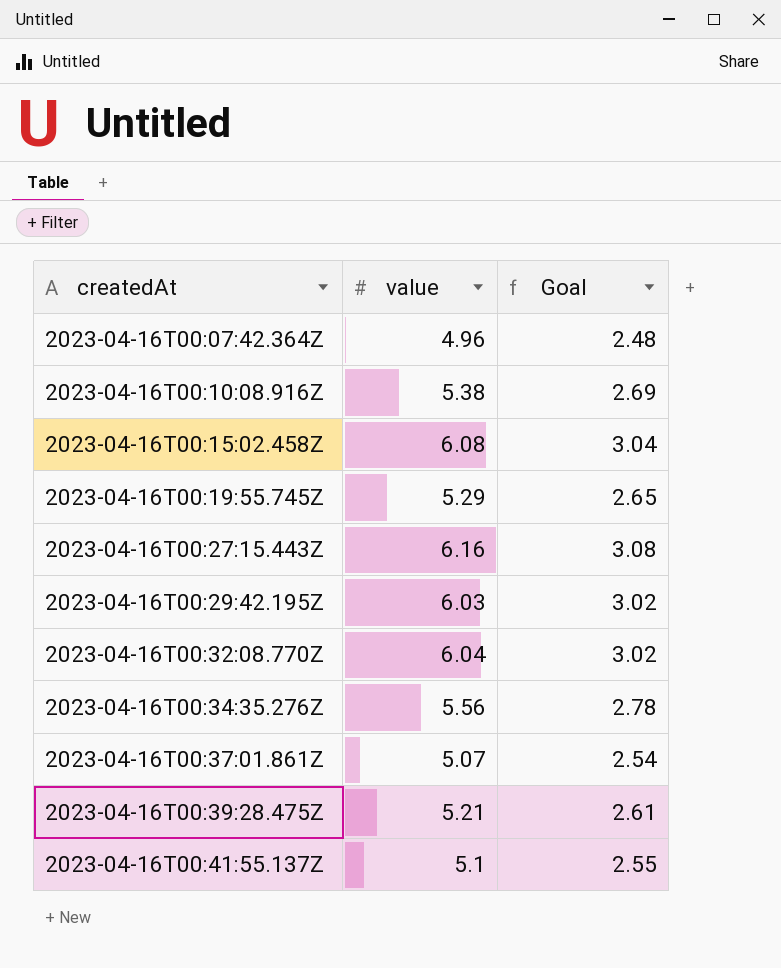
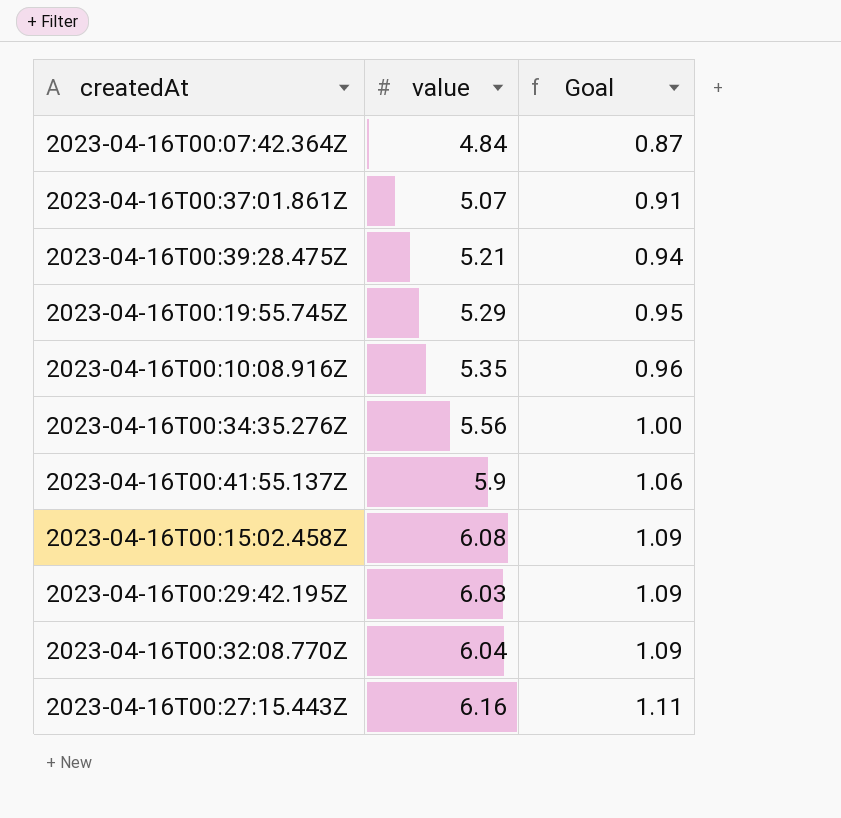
row order: createdAt ascending -> Goal ascending
column Goal | formula: [value] * 0.5 -> [value] * 0.18
2023-04-16T00:07:42.364Z | value: 4.96 -> 4.84
2023-04-16T00:10:08.916Z | value: 5.38 -> 5.35
2023-04-16T00:41:55.137Z | value: 5.1 -> 5.9

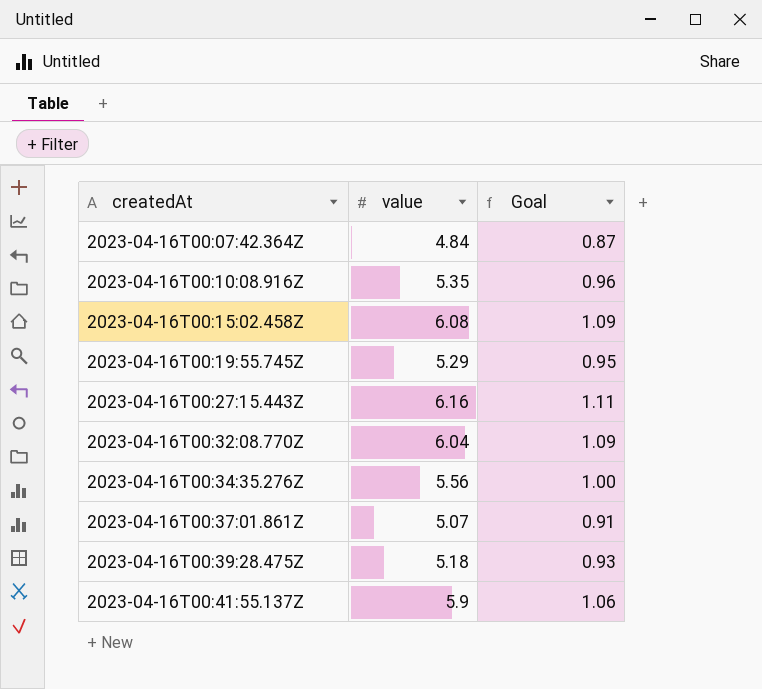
row order: Goal ascending -> createdAt ascending
row 2023-04-16T00:29:42.195Z: 6.03 | 1.09 -> none
2023-04-16T00:39:28.475Z | value: 5.21 -> 5.18
2023-04-16T00:39:28.475Z | Goal: 0.94 -> 0.93

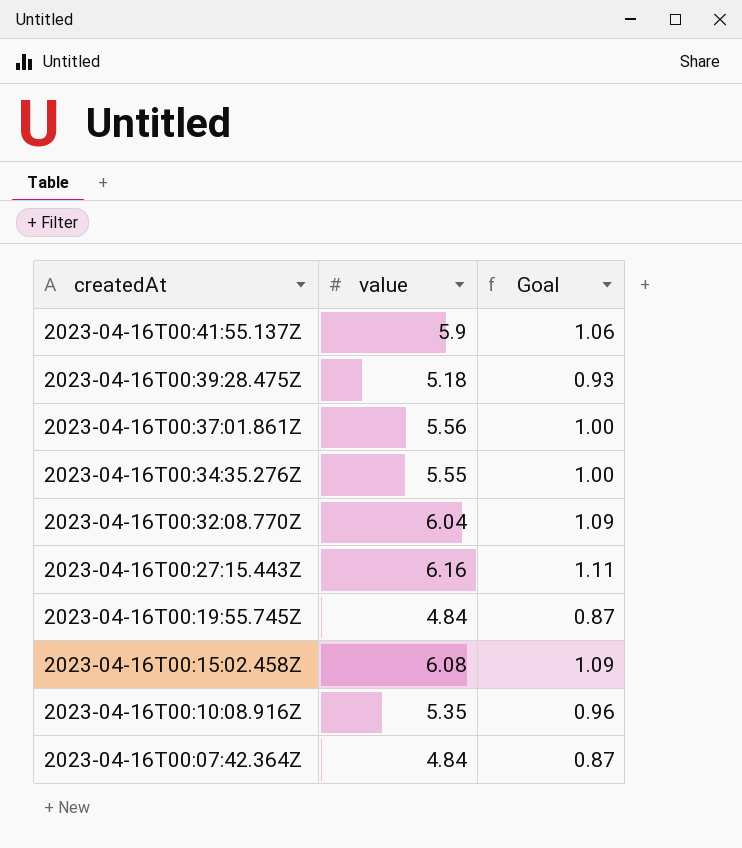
row order: createdAt ascending -> createdAt descending
2023-04-16T00:37:01.861Z | value: 5.07 -> 5.56
2023-04-16T00:37:01.861Z | Goal: 0.91 -> 1.00
2023-04-16T00:34:35.276Z | value: 5.56 -> 5.55
2023-04-16T00:19:55.745Z | value: 5.29 -> 4.84
2023-04-16T00:19:55.745Z | Goal: 0.95 -> 0.87

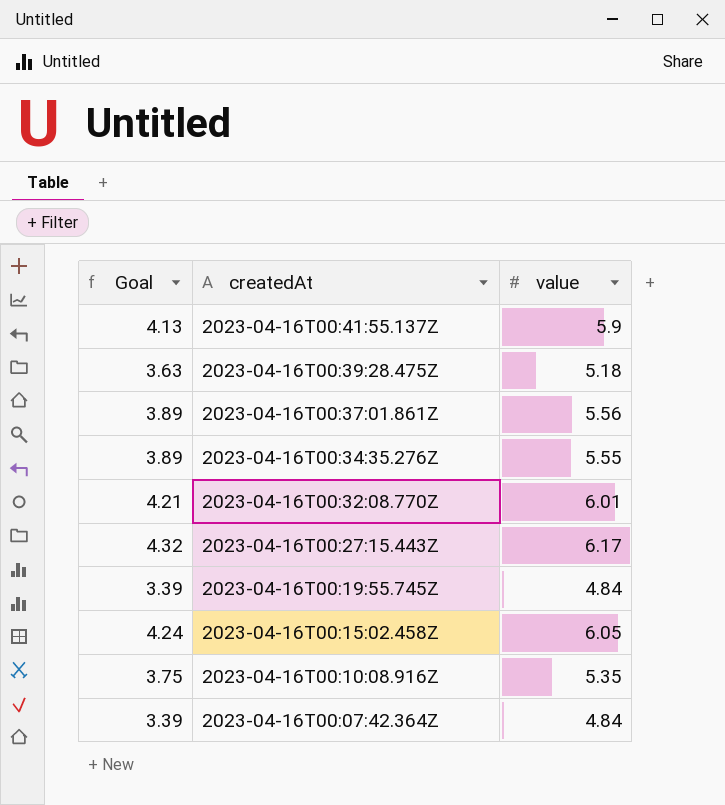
column Goal | formula: [value] * 0.18 -> [value] * 0.7
column Goal | position: 3 -> 1
2023-04-16T00:32:08.770Z | value: 6.04 -> 6.01
2023-04-16T00:27:15.443Z | value: 6.16 -> 6.17
2023-04-16T00:15:02.458Z | value: 6.08 -> 6.05

